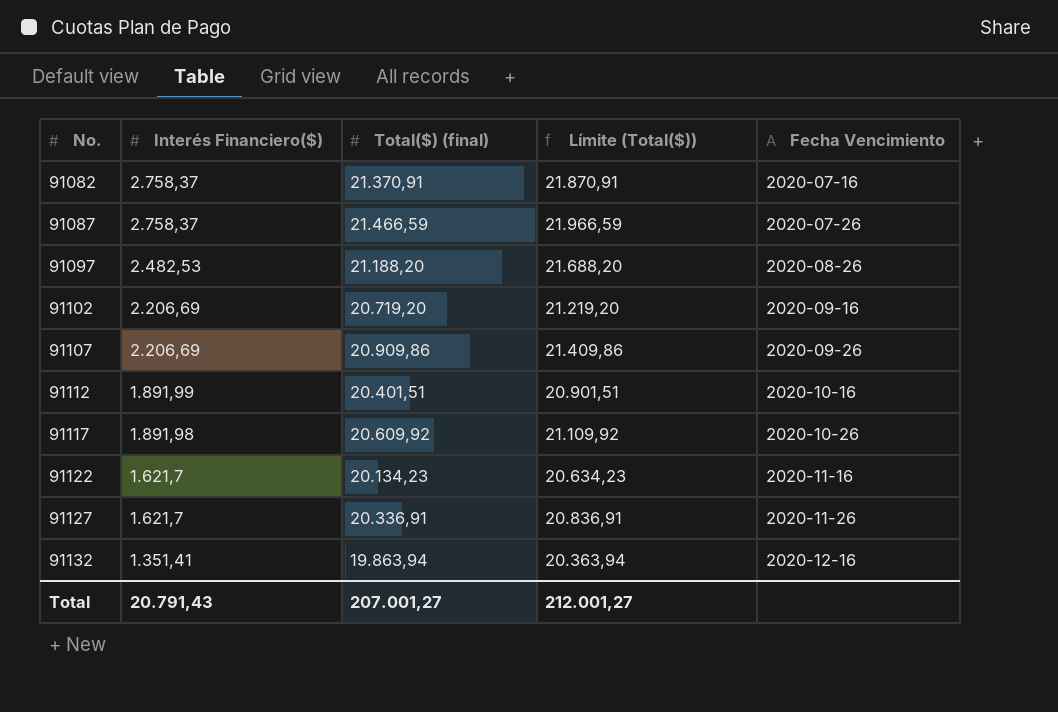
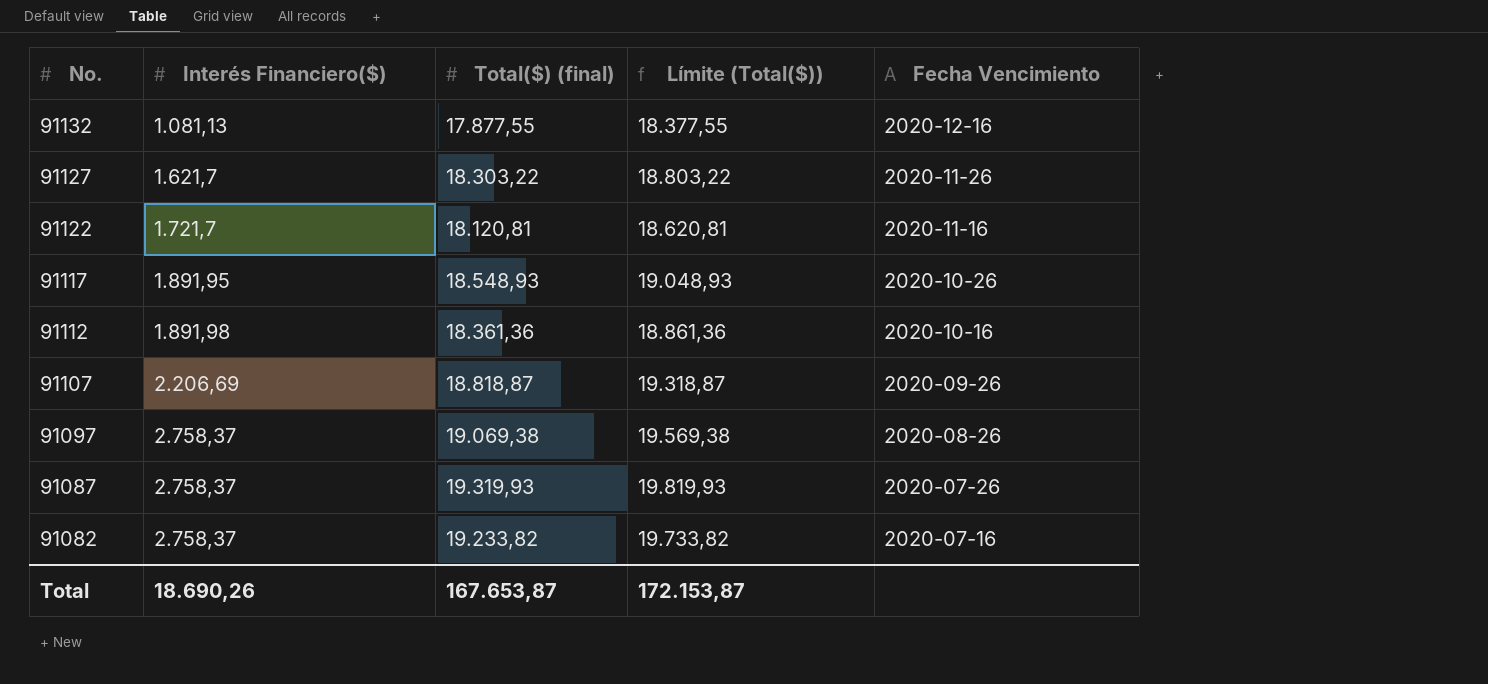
row order: No. ascending -> No. descending
row 91102: 2.206,69 | 20.719,20 | 21.219,20 | 2020-09-16 -> none
91132 | Interés Financiero($): 1.351,41 -> 1.081,13
91132 | Total($) (final): 19.863,94 -> 17.877,55
91132 | Límite (Total($)): 20.363,94 -> 18.377,55
91127 | Total($) (final): 20.336,91 -> 18.303,22
91127 | Límite (Total($)): 20.836,91 -> 18.803,22
91122 | Interés Financiero($): 1.621,7 -> 1.721,7
91122 | Total($) (final): 20.134,23 -> 18.120,81
91122 | Límite (Total($)): 20.634,23 -> 18.620,81
91117 | Interés Financiero($): 1.891,98 -> 1.891,95
91117 | Total($) (final): 20.609,92 -> 18.548,93
91117 | Límite (Total($)): 21.109,92 -> 19.048,93
91112 | Interés Financiero($): 1.891,99 -> 1.891,98
91112 | Total($) (final): 20.401,51 -> 18.361,36
91112 | Límite (Total($)): 20.901,51 -> 18.861,36
91107 | Total($) (final): 20.909,86 -> 18.818,87
91107 | Límite (Total($)): 21.409,86 -> 19.318,87
91097 | Interés Financiero($): 2.482,53 -> 2.758,37
91097 | Total($) (final): 21.188,20 -> 19.069,38
91097 | Límite (Total($)): 21.688,20 -> 19.569,38
91087 | Total($) (final): 21.466,59 -> 19.319,93
91087 | Límite (Total($)): 21.966,59 -> 19.819,93
91082 | Total($) (final): 21.370,91 -> 19.233,82
91082 | Límite (Total($)): 21.870,91 -> 19.733,82
Total | Interés Financiero($): 20.791,43 -> 18.690,26
Total | Total($) (final): 207.001,27 -> 167.653,87
Total | Límite (Total($)): 212.001,27 -> 172.153,87

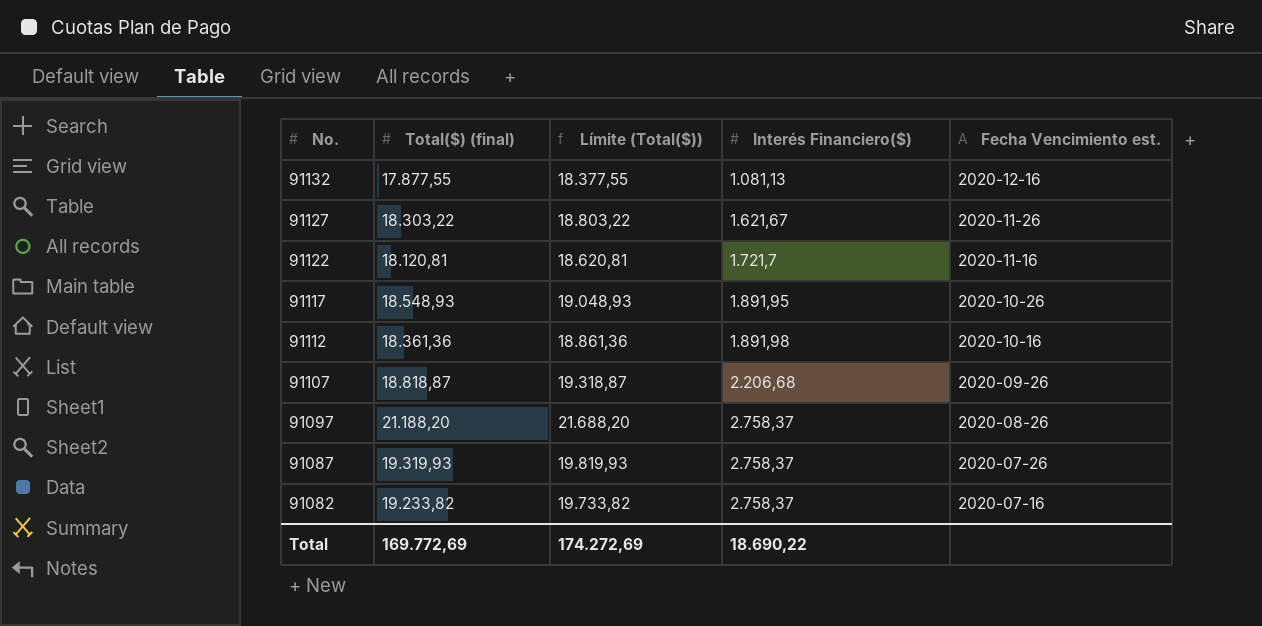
column Interés Financiero($) | position: 2 -> 4
column name: Fecha Vencimiento -> Fecha Vencimiento est.
91127 | Interés Financiero($): 1.621,7 -> 1.621,67
91107 | Interés Financiero($): 2.206,69 -> 2.206,68
91097 | Total($) (final): 19.069,38 -> 21.188,20
91097 | Límite (Total($)): 19.569,38 -> 21.688,20
Total | Total($) (final): 167.653,87 -> 169.772,69
Total | Límite (Total($)): 172.153,87 -> 174.272,69
Total | Interés Financiero($): 18.690,26 -> 18.690,22

